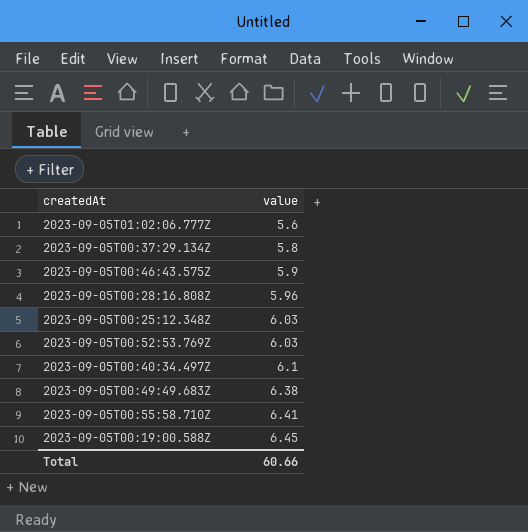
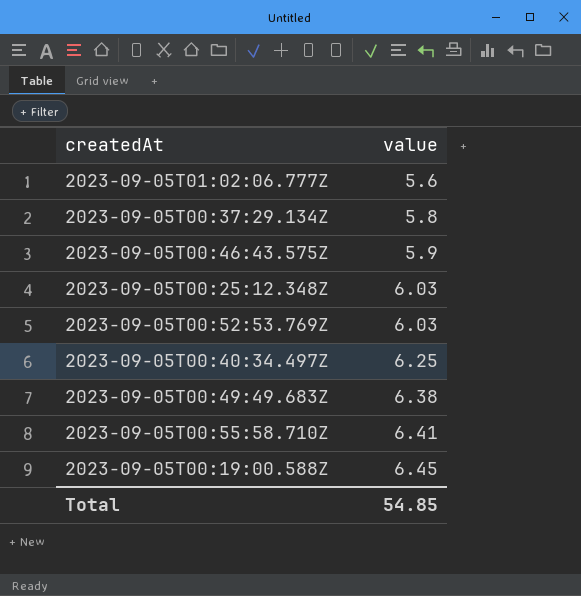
row 2023-09-05T00:28:16.808Z: 5.96 -> none
2023-09-05T00:40:34.497Z | value: 6.1 -> 6.25
Total | value: 60.66 -> 54.85

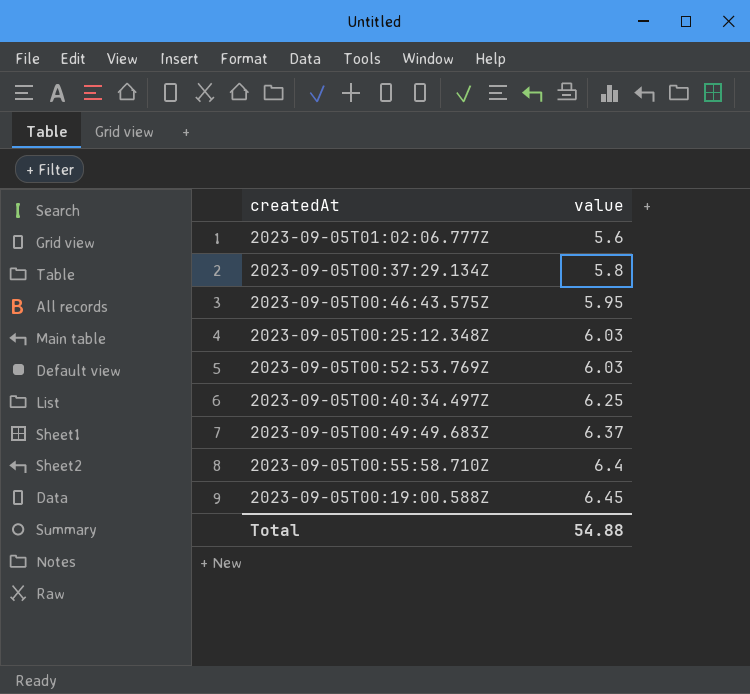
2023-09-05T00:46:43.575Z | value: 5.9 -> 5.95
2023-09-05T00:49:49.683Z | value: 6.38 -> 6.37
2023-09-05T00:55:58.710Z | value: 6.41 -> 6.4
Total | value: 54.85 -> 54.88

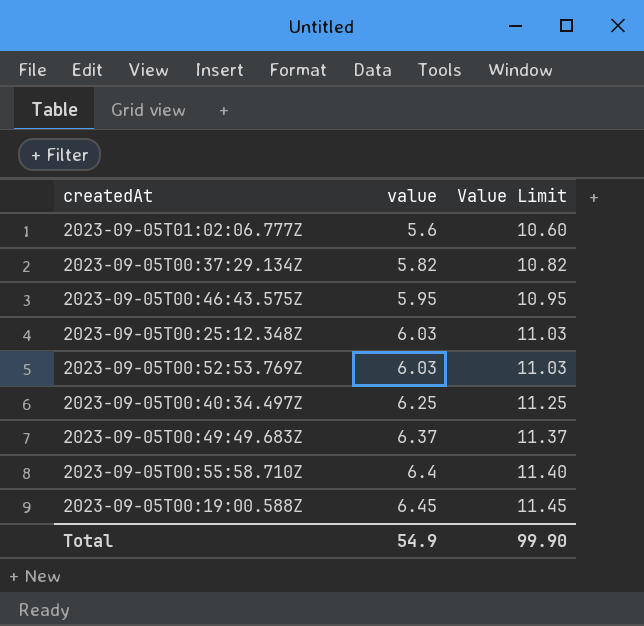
column Value Limit | formula: none -> [value] + 5
2023-09-05T00:37:29.134Z | value: 5.8 -> 5.82
Total | value: 54.88 -> 54.9

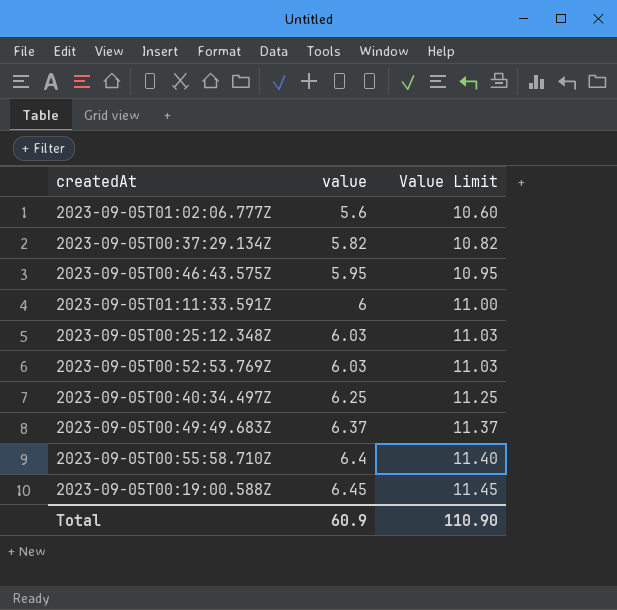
row 2023-09-05T01:11:33.591Z: none -> 6 | 11.00
Total | value: 54.9 -> 60.9
Total | Value Limit: 99.90 -> 110.90

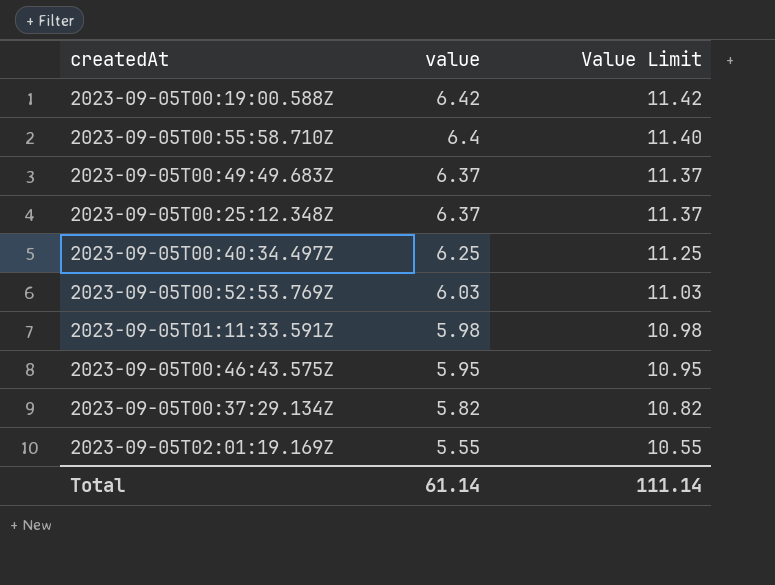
row order: value ascending -> value descending
row 2023-09-05T01:02:06.777Z: 5.6 | 10.60 -> none
2023-09-05T00:19:00.588Z | value: 6.45 -> 6.42
2023-09-05T00:19:00.588Z | Value Limit: 11.45 -> 11.42
2023-09-05T00:25:12.348Z | value: 6.03 -> 6.37
2023-09-05T00:25:12.348Z | Value Limit: 11.03 -> 11.37
2023-09-05T01:11:33.591Z | value: 6 -> 5.98
2023-09-05T01:11:33.591Z | Value Limit: 11.00 -> 10.98
row 2023-09-05T02:01:19.169Z: none -> 5.55 | 10.55
Total | value: 60.9 -> 61.14
Total | Value Limit: 110.90 -> 111.14

